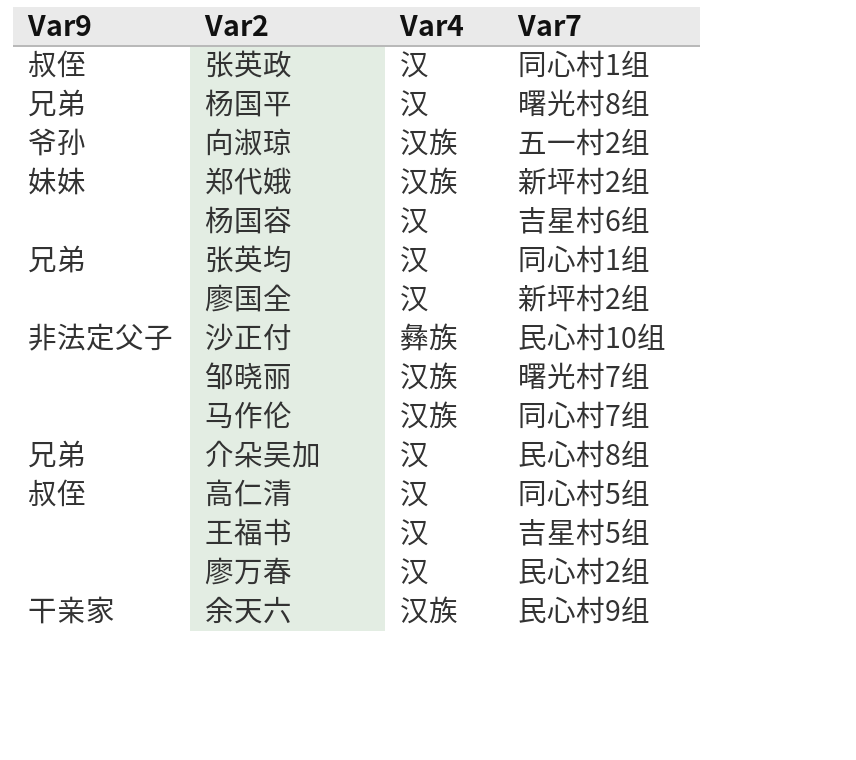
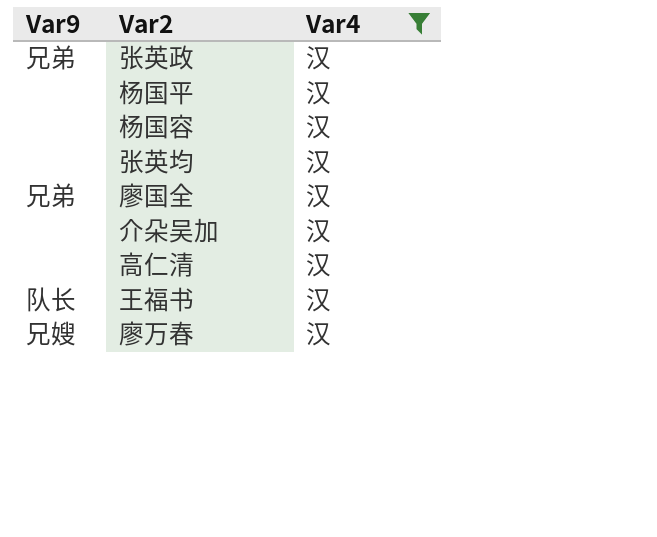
filter: none -> Var4 = 汉
column Var7 | position: 4 -> none
张英政 | Var9: 叔侄 -> 兄弟
杨国平 | Var9: 兄弟 -> none
张英均 | Var9: 兄弟 -> none
廖国全 | Var9: none -> 兄弟
介朵吴加 | Var9: 兄弟 -> none
高仁清 | Var9: 叔侄 -> none
王福书 | Var9: none -> 队长
廖万春 | Var9: none -> 兄嫂

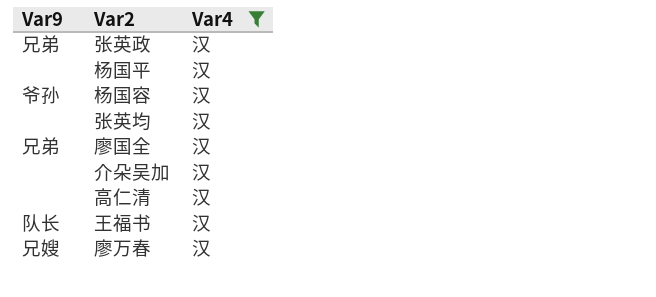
杨国容 | Var9: none -> 爷孙

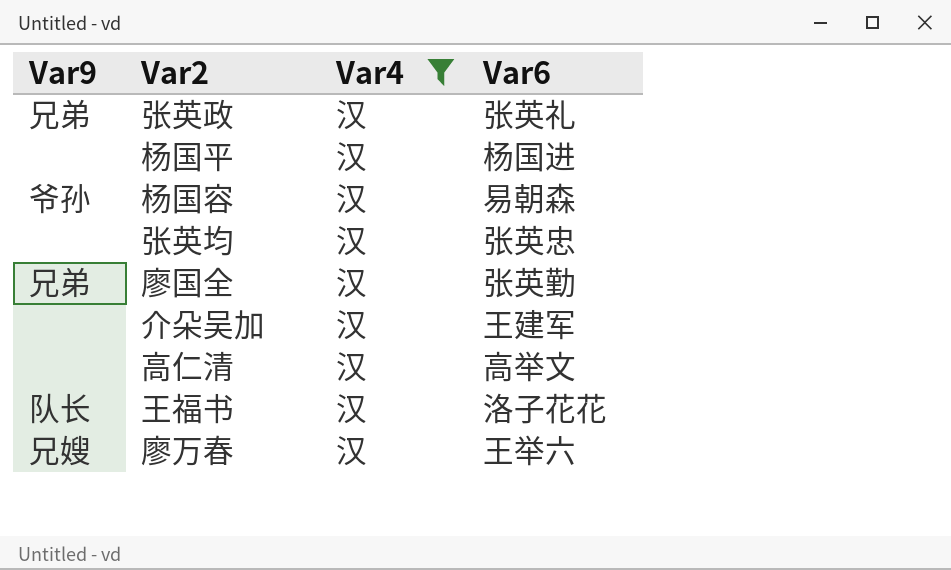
column Var6 | position: none -> 4

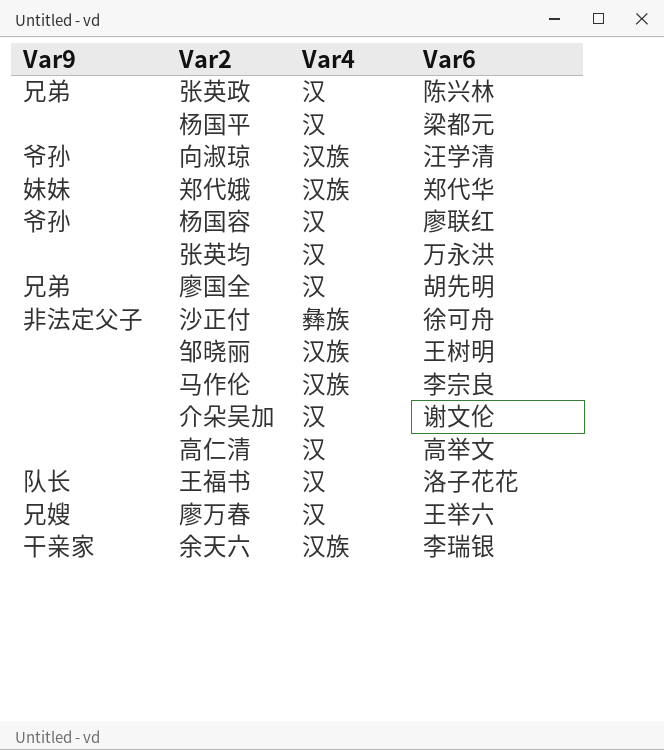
filter: Var4 = 汉 -> none
张英政 | Var6: 张英礼 -> 陈兴林
杨国平 | Var6: 杨国进 -> 梁都元
杨国容 | Var6: 易朝森 -> 廖联红
张英均 | Var6: 张英忠 -> 万永洪
廖国全 | Var6: 张英勤 -> 胡先明
介朵吴加 | Var6: 王建军 -> 谢文伦

